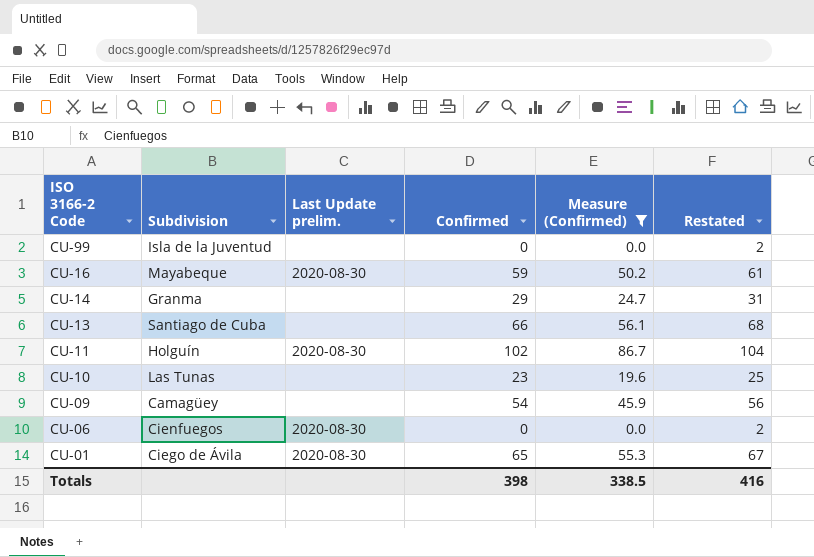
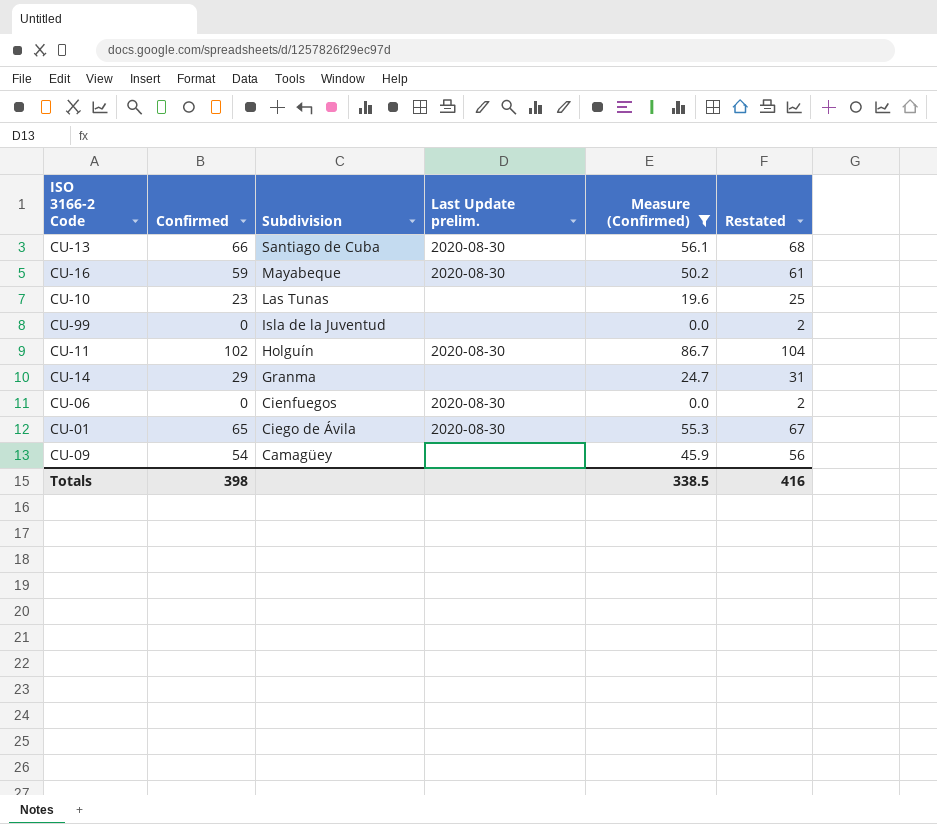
row order: ISO 3166-2 Code descending -> Subdivision descending
column Confirmed | position: 4 -> 2
CU-13 | Last Update prelim.: none -> 2020-08-30

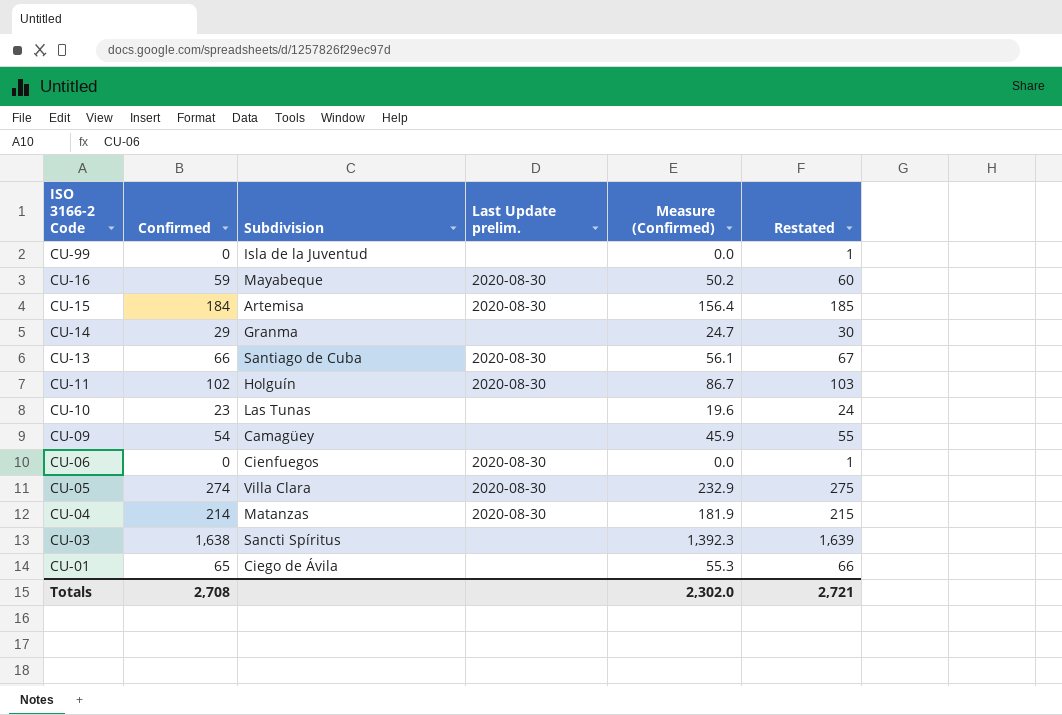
filter: Measure (Confirmed) <= 86.7 -> none
row order: Subdivision descending -> ISO 3166-2 Code descending
column Restated | formula: [Confirmed] + 2 -> [Confirmed] + 1
CU-01 | Last Update prelim.: 2020-08-30 -> none
Totals | Confirmed: 398 -> 2,708
Totals | Measure (Confirmed): 338.5 -> 2,302.0
Totals | Restated: 416 -> 2,721

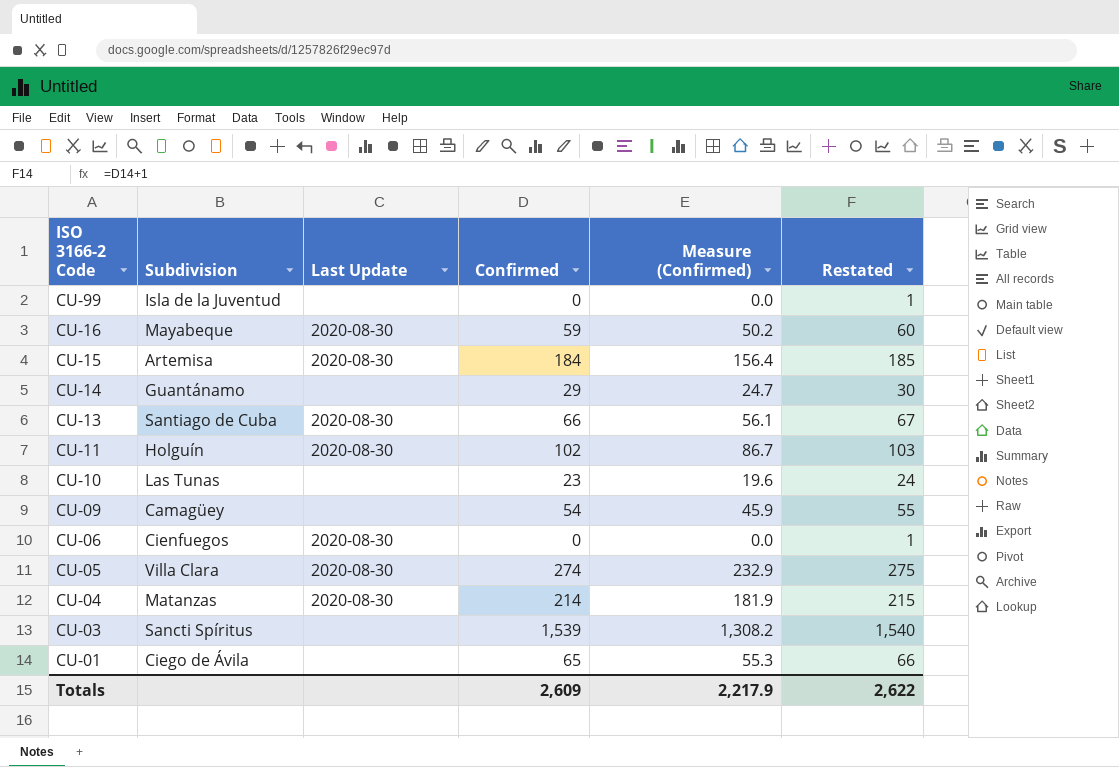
column name: Last Update prelim. -> Last Update
column Confirmed | position: 2 -> 4
CU-14 | Subdivision: Granma -> Guantánamo
CU-03 | Confirmed: 1,638 -> 1,539
CU-03 | Measure (Confirmed): 1,392.3 -> 1,308.2
CU-03 | Restated: 1,639 -> 1,540
Totals | Confirmed: 2,708 -> 2,609
Totals | Measure (Confirmed): 2,302.0 -> 2,217.9
Totals | Restated: 2,721 -> 2,622

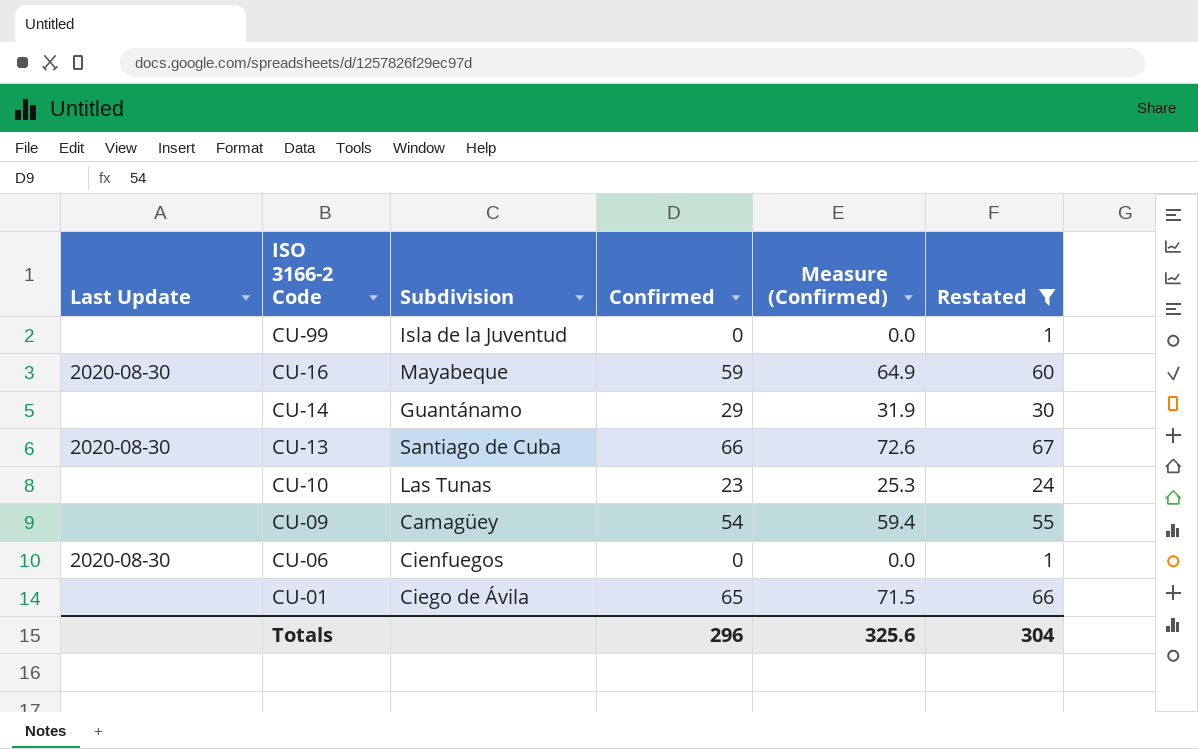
filter: none -> Restated <= 67
column Last Update | position: 3 -> 1
column Measure (Confirmed) | formula: [Confirmed] * 0.85 -> [Confirmed] * 1.1
Totals | Confirmed: 2,609 -> 296
Totals | Measure (Confirmed): 2,217.9 -> 325.6
Totals | Restated: 2,622 -> 304

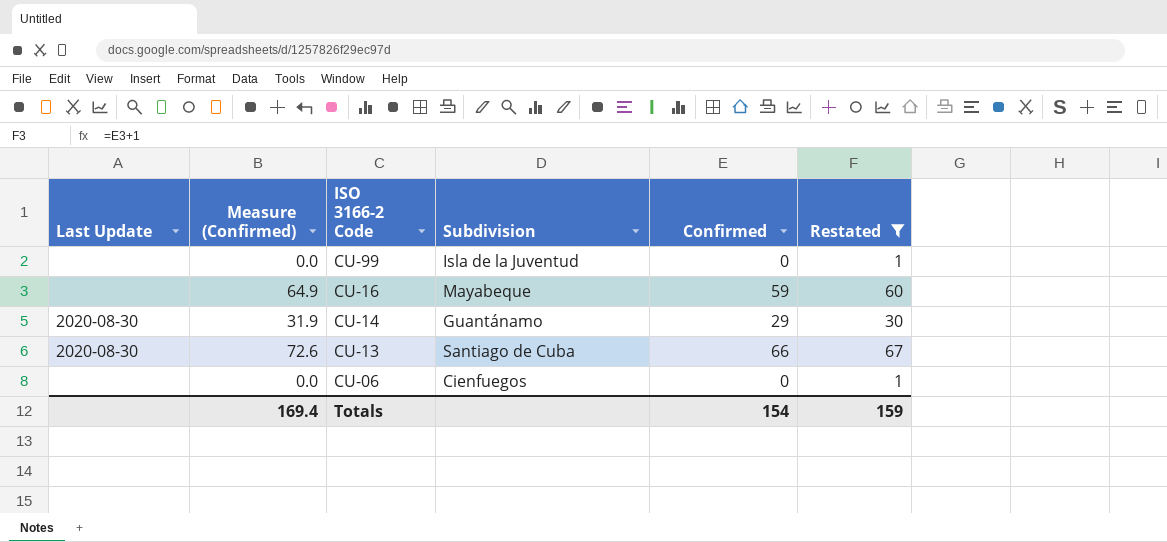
column Measure (Confirmed) | position: 5 -> 2
row CU-10: none | Las Tunas | 23 | 25.3 | 24 -> none
row CU-09: none | Camagüey | 54 | 59.4 | 55 -> none
row CU-01: none | Ciego de Ávila | 65 | 71.5 | 66 -> none
CU-16 | Last Update: 2020-08-30 -> none
CU-14 | Last Update: none -> 2020-08-30
CU-06 | Last Update: 2020-08-30 -> none
Totals | Measure (Confirmed): 325.6 -> 169.4
Totals | Confirmed: 296 -> 154
Totals | Restated: 304 -> 159

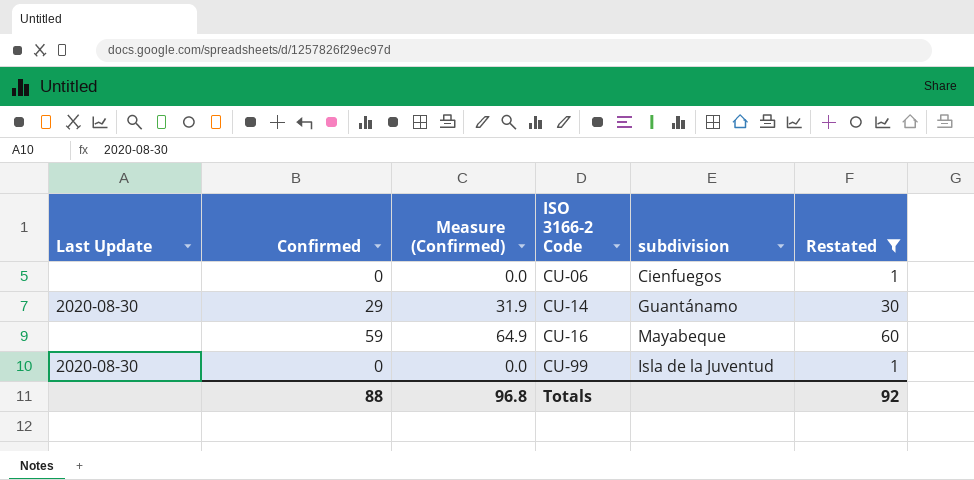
row order: ISO 3166-2 Code descending -> ISO 3166-2 Code ascending
column Confirmed | position: 5 -> 2
column name: Subdivision -> subdivision
row CU-13: 2020-08-30 | 72.6 | Santiago de Cuba | 66 | 67 -> none
CU-99 | Last Update: none -> 2020-08-30
Totals | Confirmed: 154 -> 88
Totals | Measure (Confirmed): 169.4 -> 96.8
Totals | Restated: 159 -> 92

